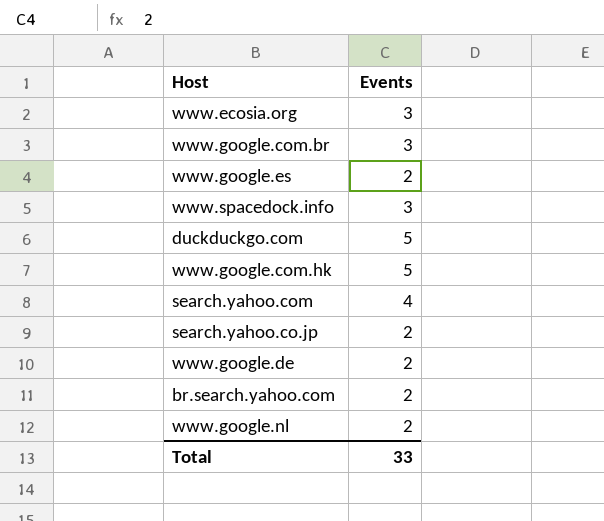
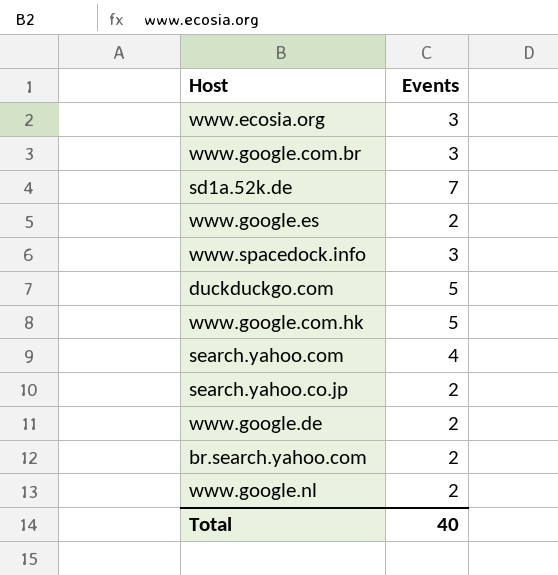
row sd1a.52k.de: none -> 7
Total | Events: 33 -> 40

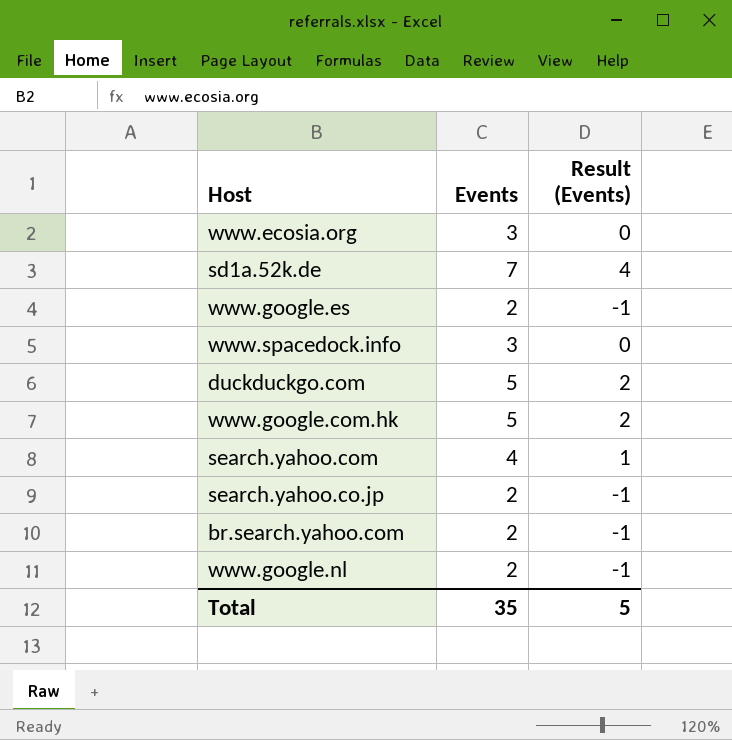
column Result (Events) | formula: none -> [Events] - 3
row www.google.com.br: 3 -> none
row www.google.de: 2 -> none
Total | Events: 40 -> 35

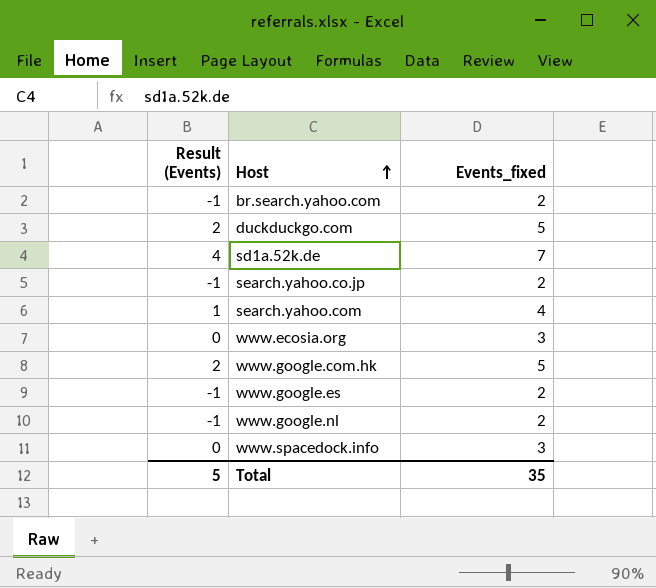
row order: none -> Host ascending
column Result (Events) | position: 3 -> 1
column name: Events -> Events_fixed

